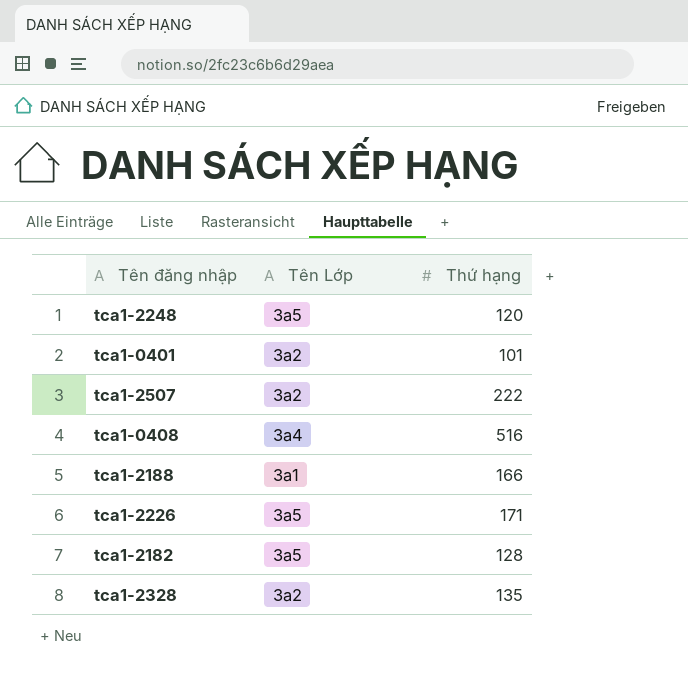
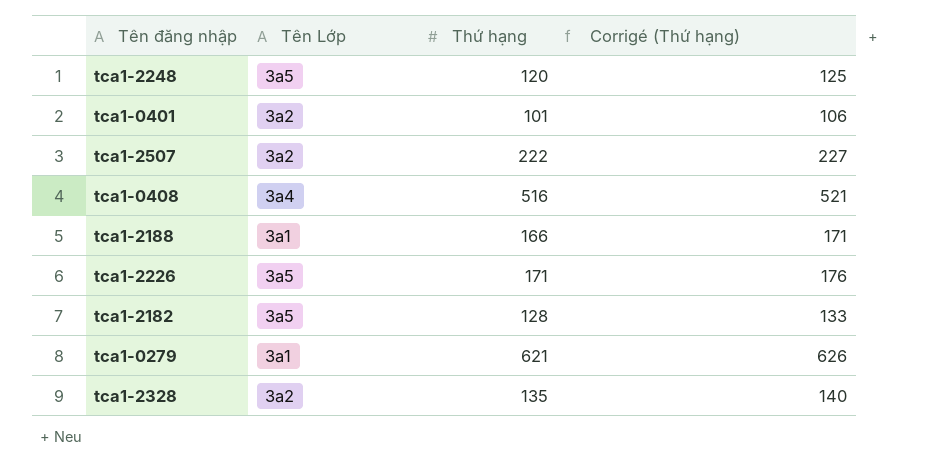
column Corrigé (Thứ hạng) | formula: none -> [Thứ hạng] + 5
row tca1-0279: none -> 3a1 | 621 | 626

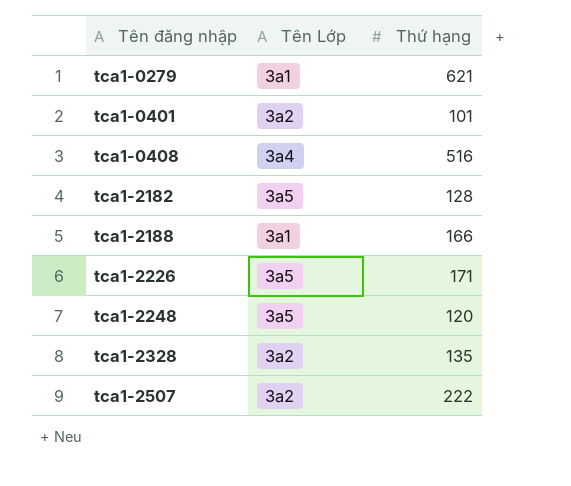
row order: none -> Tên đăng nhập ascending
column Corrigé (Thứ hạng) | formula: [Thứ hạng] + 5 -> none

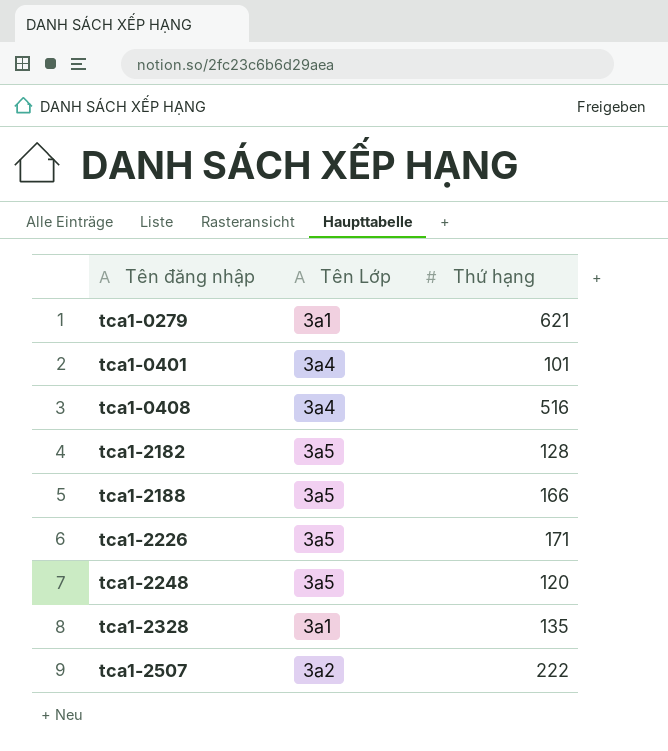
tca1-0401 | Tên Lớp: 3a2 -> 3a4
tca1-2188 | Tên Lớp: 3a1 -> 3a5
tca1-2328 | Tên Lớp: 3a2 -> 3a1

